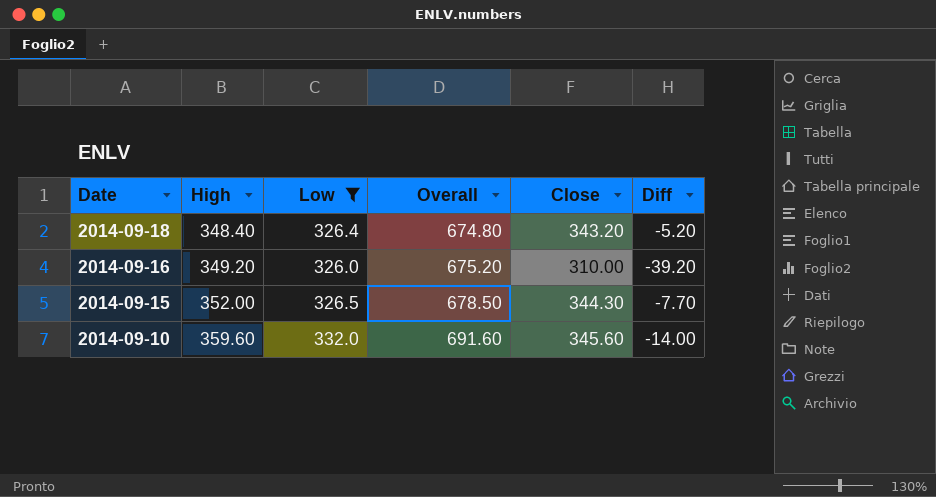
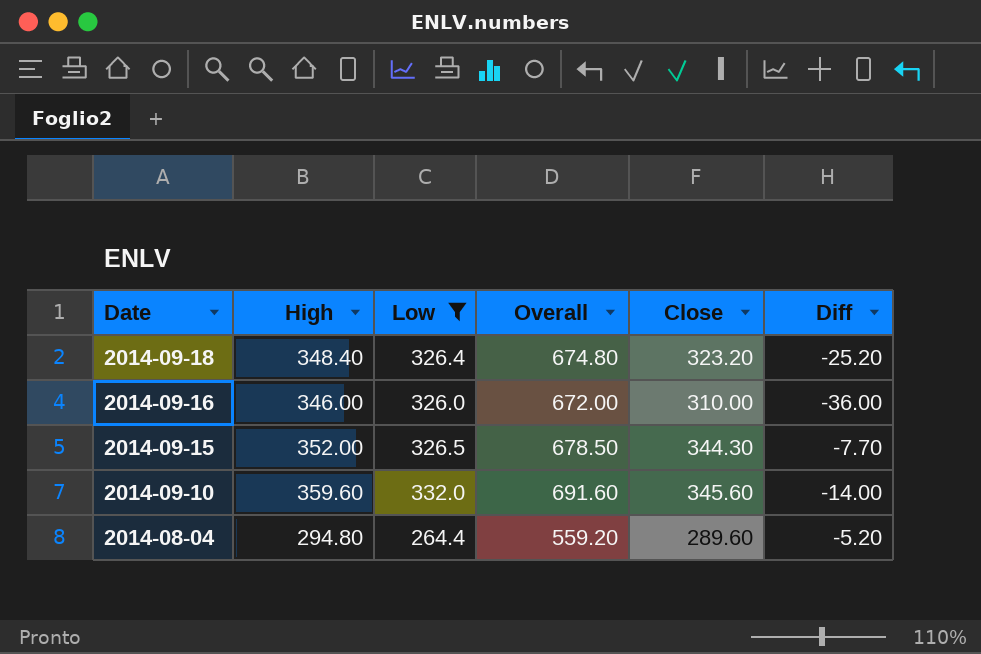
2014-09-18 | Close: 343.20 -> 323.20
2014-09-18 | Diff: -5.20 -> -25.20
2014-09-16 | High: 349.20 -> 346.00
2014-09-16 | Overall: 675.20 -> 672.00
2014-09-16 | Diff: -39.20 -> -36.00
row 2014-08-04: none -> 294.80 | 264.4 | 559.20 | 289.60 | -5.20

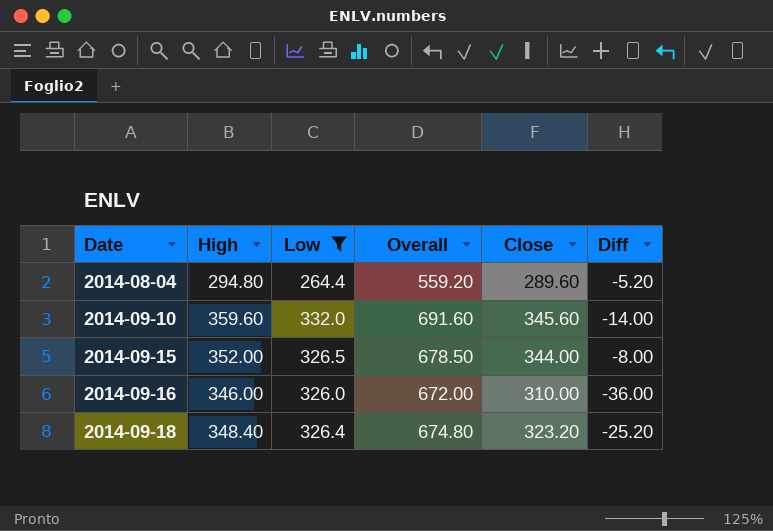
row order: Date descending -> Date ascending
2014-09-15 | Close: 344.30 -> 344.00
2014-09-15 | Diff: -7.70 -> -8.00

